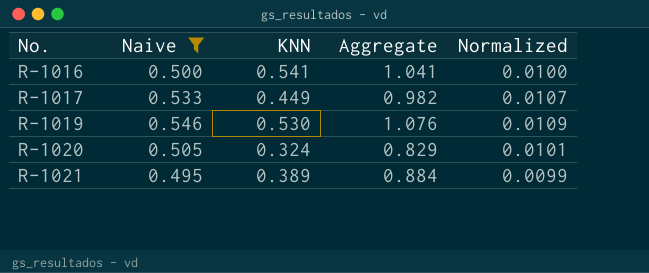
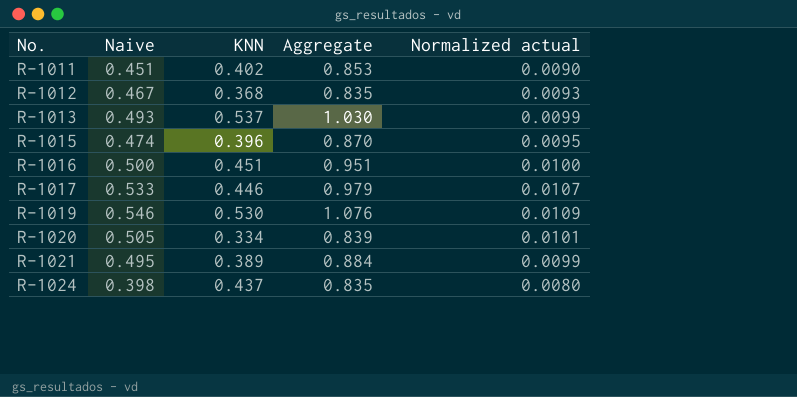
filter: Naive >= 0.495 -> none
column name: Normalized -> Normalized actual
R-1016 | KNN: 0.541 -> 0.451
R-1016 | Aggregate: 1.041 -> 0.951
R-1017 | KNN: 0.449 -> 0.446
R-1017 | Aggregate: 0.982 -> 0.979
R-1020 | KNN: 0.324 -> 0.334
R-1020 | Aggregate: 0.829 -> 0.839

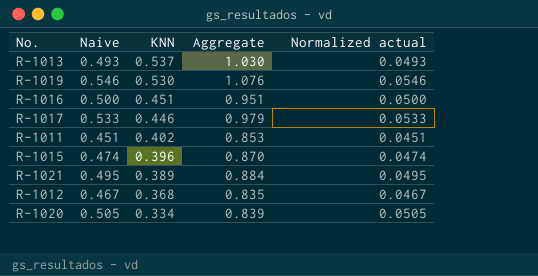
row order: No. ascending -> KNN descending
column Normalized actual | formula: [Naive] * 0.02 -> [Naive] * 0.1
row R-1024: 0.398 | 0.437 | 0.835 | 0.0080 -> none

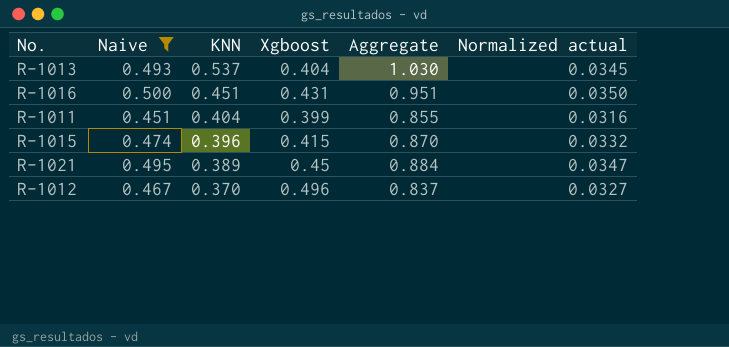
filter: none -> Naive <= 0.500
column Xgboost | position: none -> 4
column Normalized actual | formula: [Naive] * 0.1 -> [Naive] * 0.07
R-1011 | KNN: 0.402 -> 0.404
R-1011 | Aggregate: 0.853 -> 0.855
R-1012 | KNN: 0.368 -> 0.370
R-1012 | Aggregate: 0.835 -> 0.837

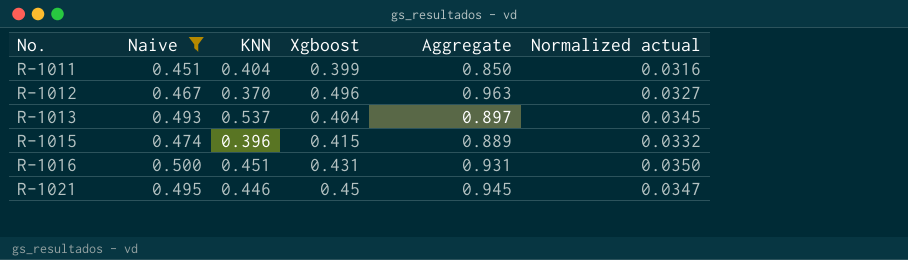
row order: KNN descending -> No. ascending
column Aggregate | formula: [Naive] + [KNN] -> [Naive] + [Xgboost]
R-1021 | KNN: 0.389 -> 0.446

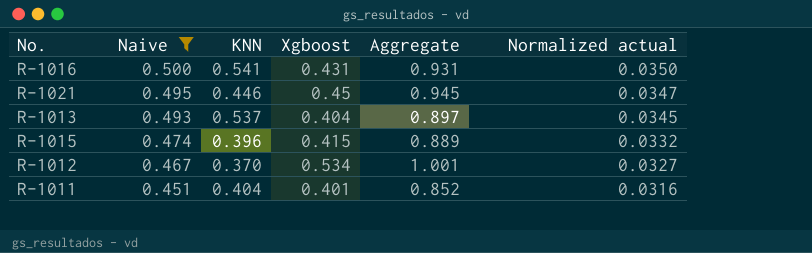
row order: No. ascending -> Naive descending
R-1016 | KNN: 0.451 -> 0.541
R-1012 | Xgboost: 0.496 -> 0.534
R-1012 | Aggregate: 0.963 -> 1.001
R-1011 | Xgboost: 0.399 -> 0.401
R-1011 | Aggregate: 0.850 -> 0.852

